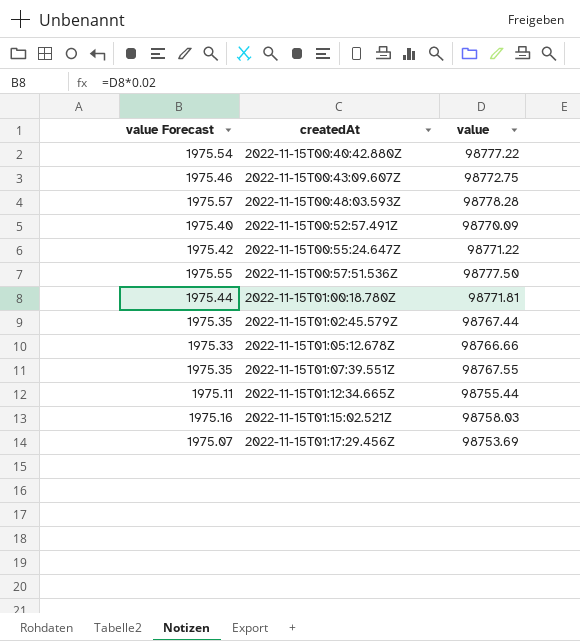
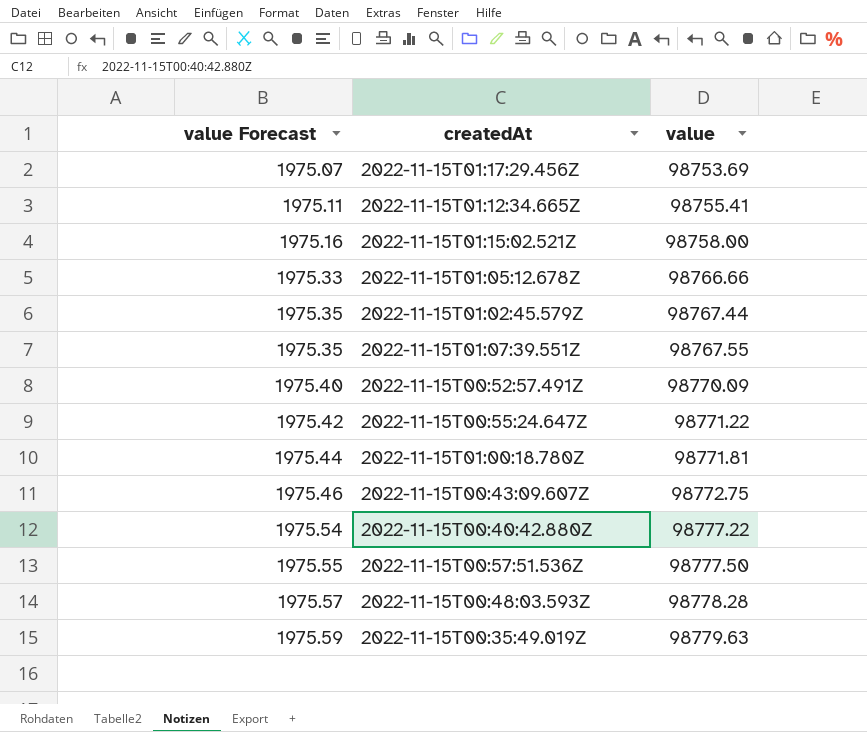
row order: createdAt ascending -> value Forecast ascending
2022-11-15T01:12:34.665Z | value: 98755.44 -> 98755.41
2022-11-15T01:15:02.521Z | value: 98758.03 -> 98758.00
row 2022-11-15T00:35:49.019Z: none -> 1975.59 | 98779.63

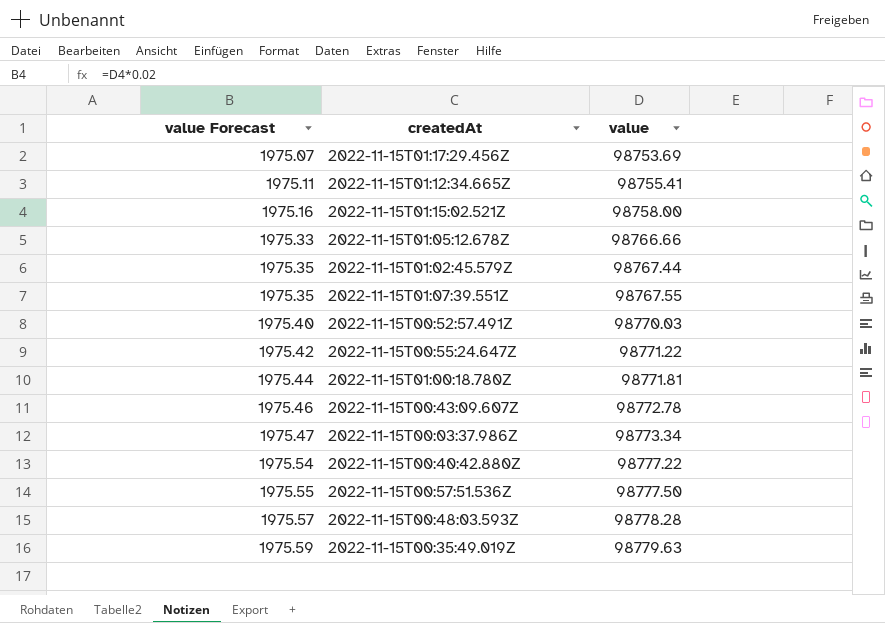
2022-11-15T00:52:57.491Z | value: 98770.09 -> 98770.03
2022-11-15T00:43:09.607Z | value: 98772.75 -> 98772.78
row 2022-11-15T00:03:37.986Z: none -> 1975.47 | 98773.34

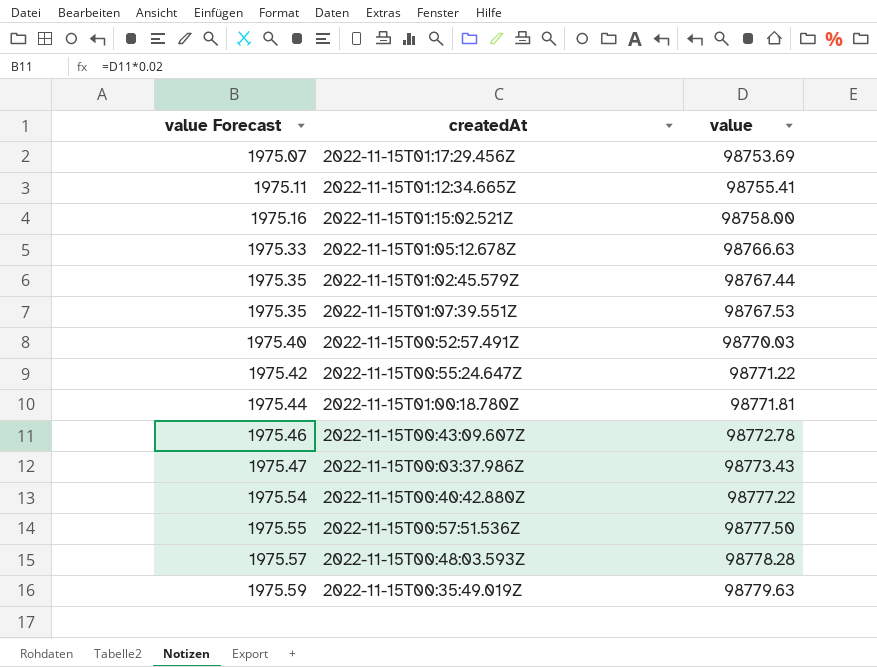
2022-11-15T01:05:12.678Z | value: 98766.66 -> 98766.63
2022-11-15T01:07:39.551Z | value: 98767.55 -> 98767.53
2022-11-15T00:03:37.986Z | value: 98773.34 -> 98773.43

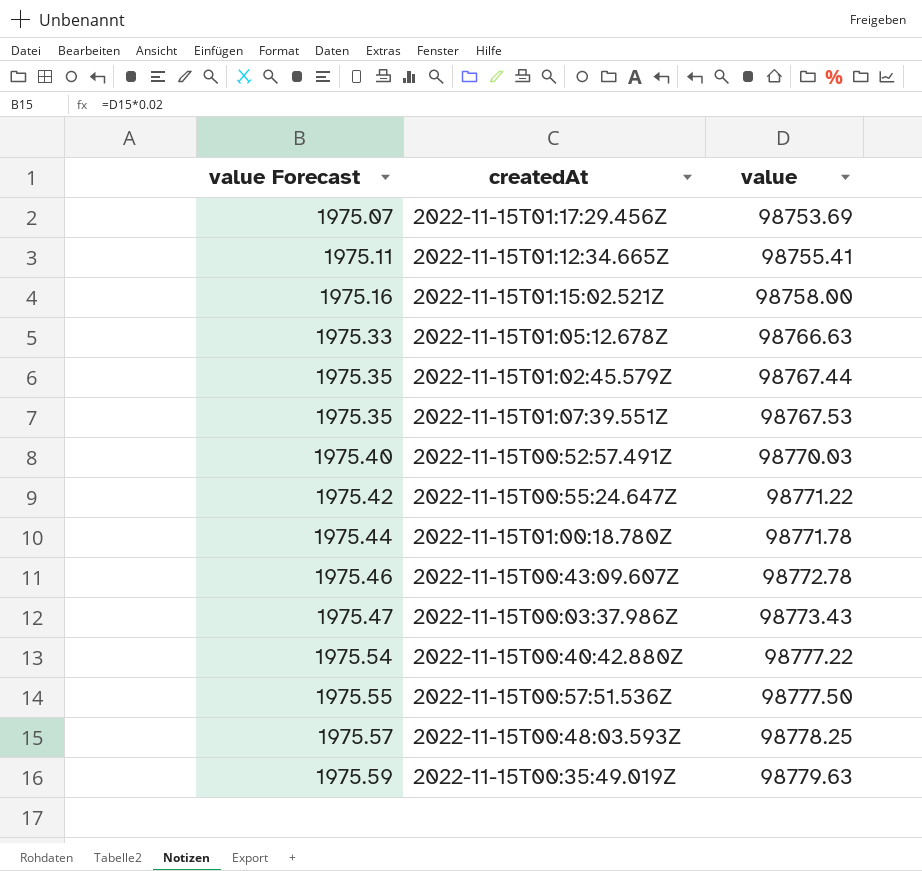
2022-11-15T01:00:18.780Z | value: 98771.81 -> 98771.78
2022-11-15T00:48:03.593Z | value: 98778.28 -> 98778.25

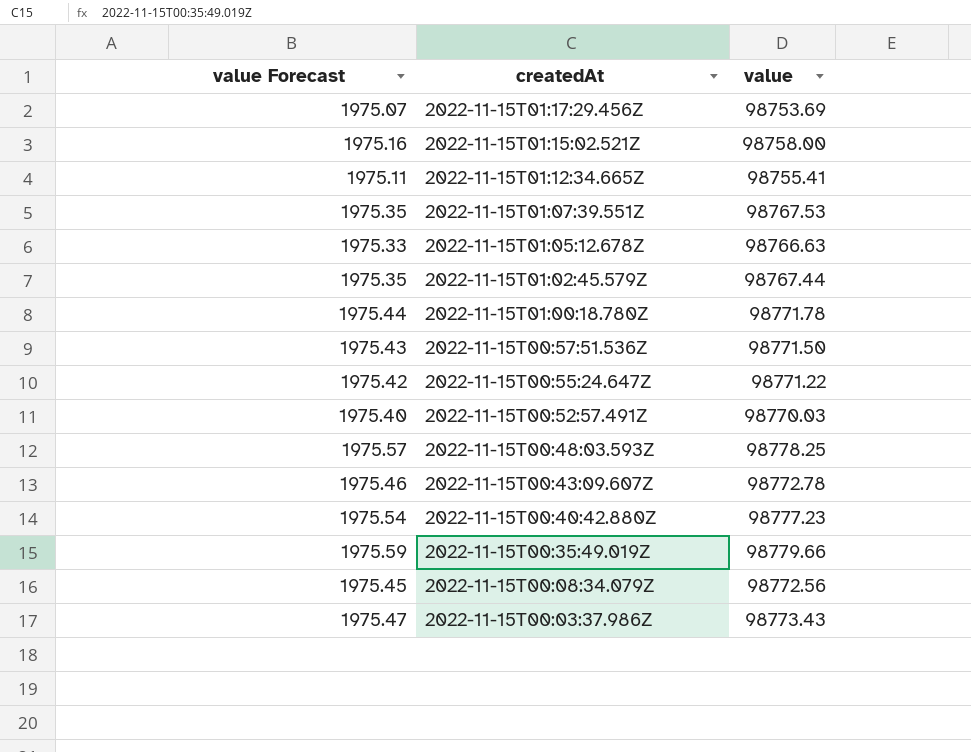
row order: value Forecast ascending -> createdAt descending
2022-11-15T00:57:51.536Z | value Forecast: 1975.55 -> 1975.43
2022-11-15T00:57:51.536Z | value: 98777.50 -> 98771.50
2022-11-15T00:40:42.880Z | value: 98777.22 -> 98777.23
2022-11-15T00:35:49.019Z | value: 98779.63 -> 98779.66
row 2022-11-15T00:08:34.079Z: none -> 1975.45 | 98772.56

